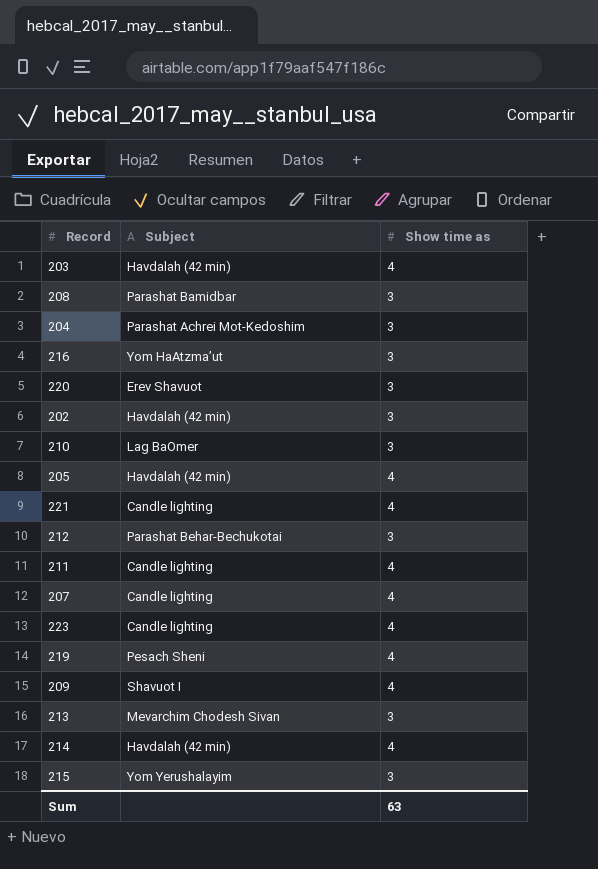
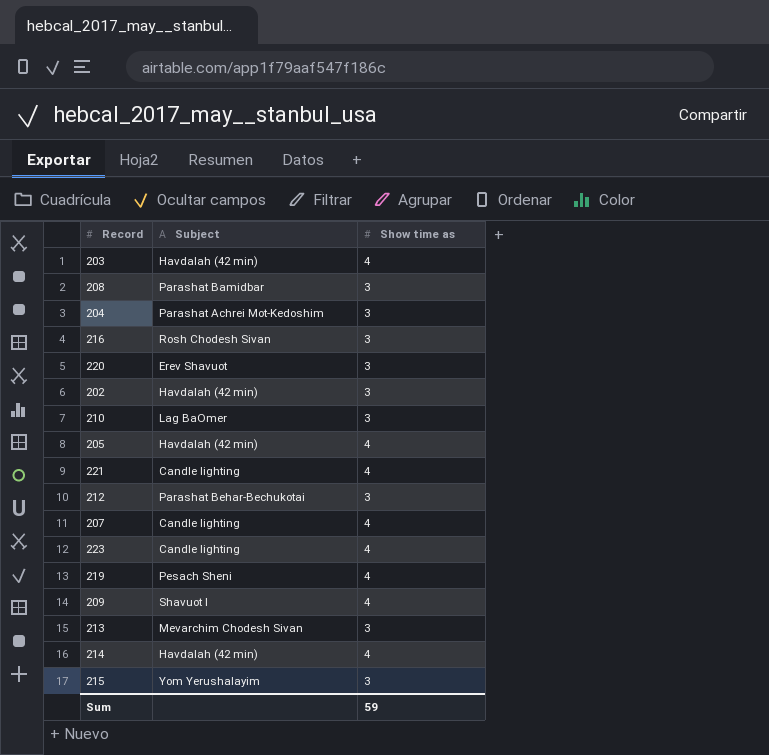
row 211: Candle lighting | 4 -> none
216 | Subject: Yom HaAtzma’ut -> Rosh Chodesh Sivan
Sum | Show time as: 63 -> 59

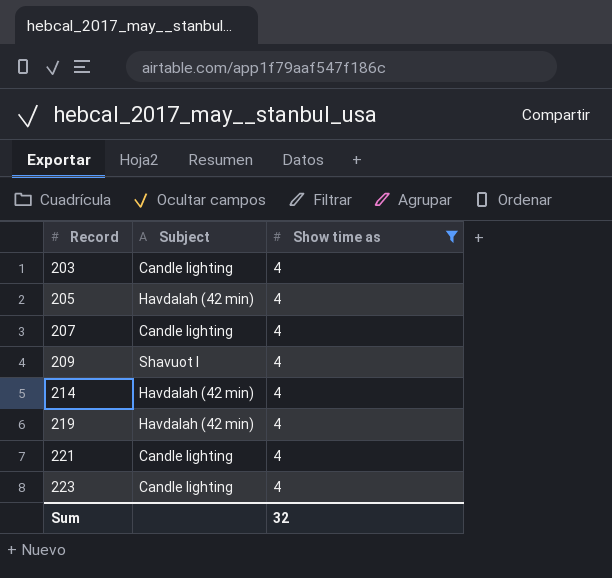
filter: none -> Show time as = 4
row order: none -> Record ascending
203 | Subject: Havdalah (42 min) -> Candle lighting
219 | Subject: Pesach Sheni -> Havdalah (42 min)
Sum | Show time as: 59 -> 32

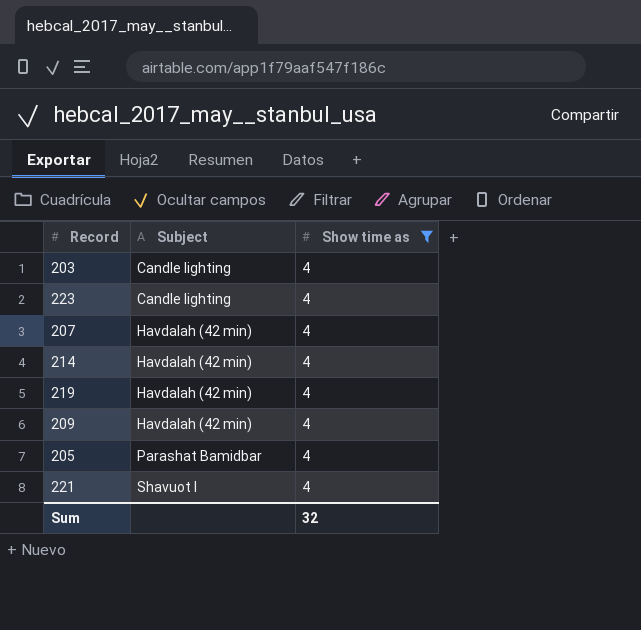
row order: Record ascending -> Subject ascending
207 | Subject: Candle lighting -> Havdalah (42 min)
209 | Subject: Shavuot I -> Havdalah (42 min)
205 | Subject: Havdalah (42 min) -> Parashat Bamidbar
221 | Subject: Candle lighting -> Shavuot I

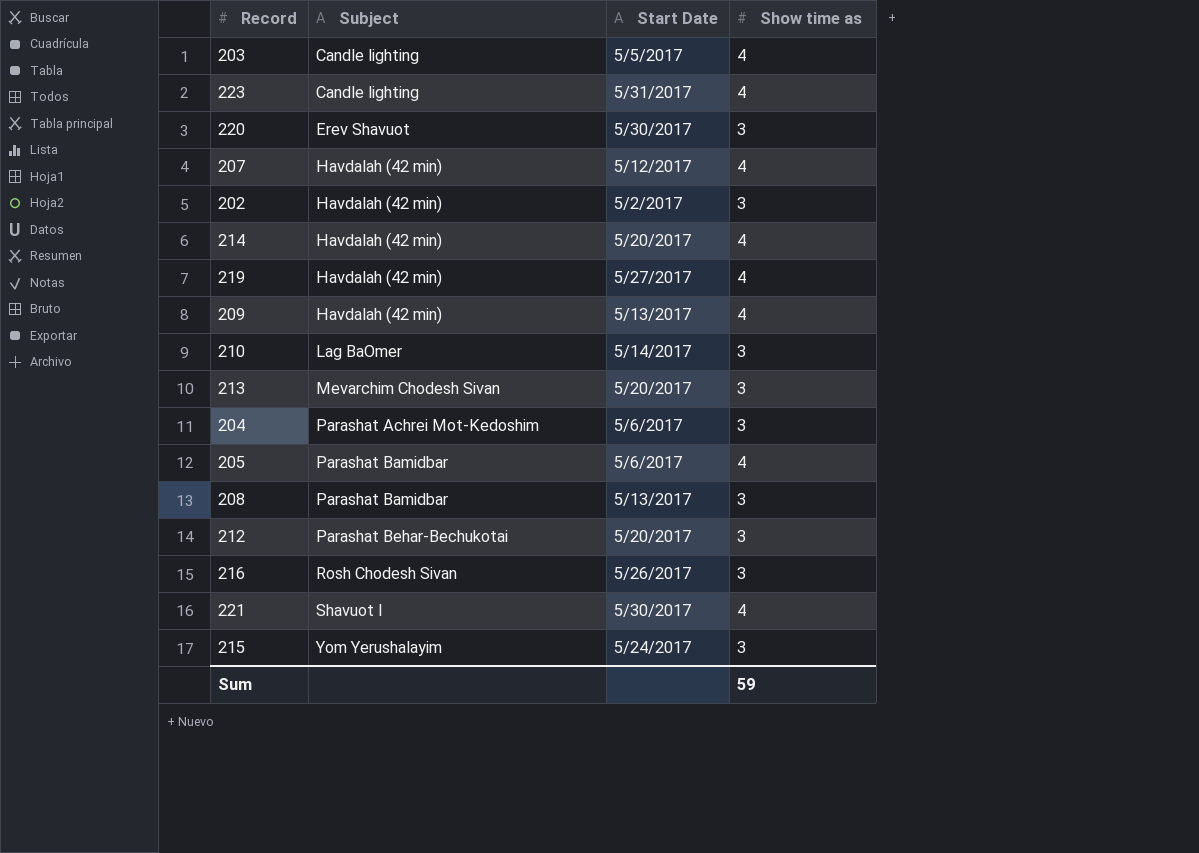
filter: Show time as = 4 -> none
column Start Date | position: none -> 3
Sum | Show time as: 32 -> 59

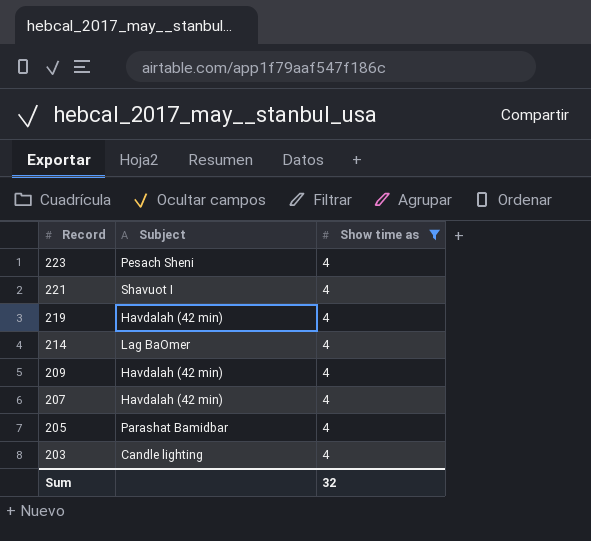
filter: none -> Show time as = 4
row order: Subject ascending -> Record descending
column Start Date | position: 3 -> none
223 | Subject: Candle lighting -> Pesach Sheni
214 | Subject: Havdalah (42 min) -> Lag BaOmer
Sum | Show time as: 59 -> 32

